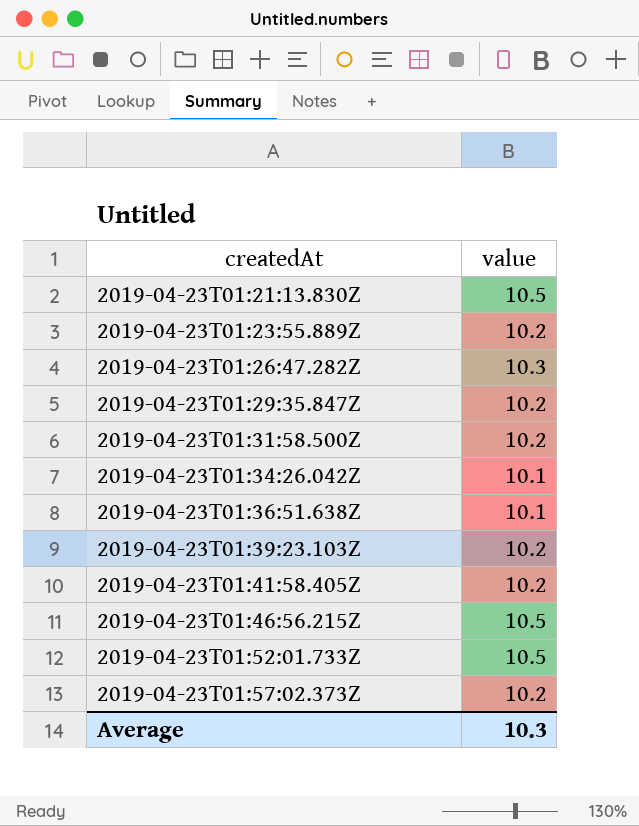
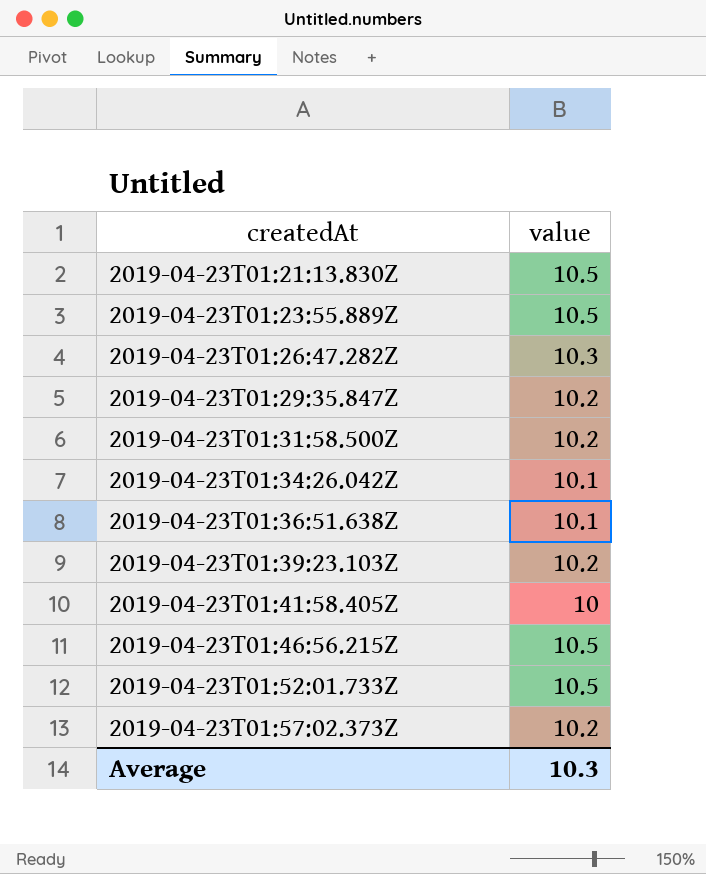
2019-04-23T01:23:55.889Z | value: 10.2 -> 10.5
2019-04-23T01:41:58.405Z | value: 10.2 -> 10

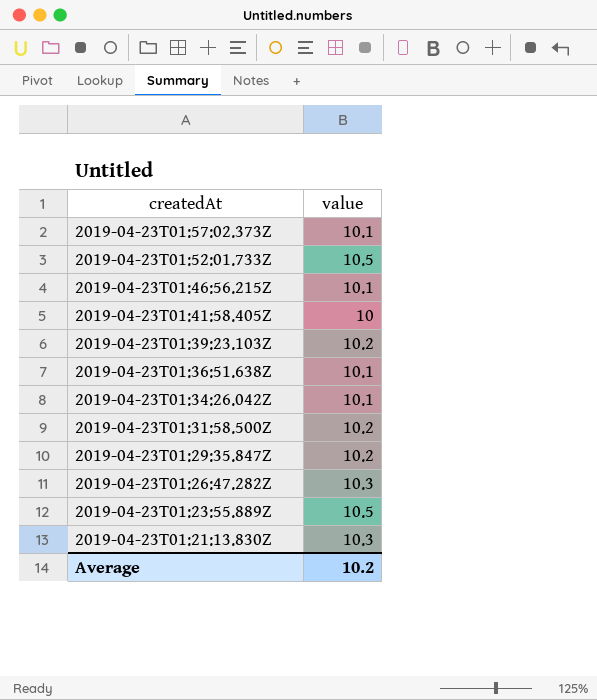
row order: createdAt ascending -> createdAt descending
2019-04-23T01:57:02.373Z | value: 10.2 -> 10.1
2019-04-23T01:46:56.215Z | value: 10.5 -> 10.1
2019-04-23T01:21:13.830Z | value: 10.5 -> 10.3
Average | value: 10.3 -> 10.2

